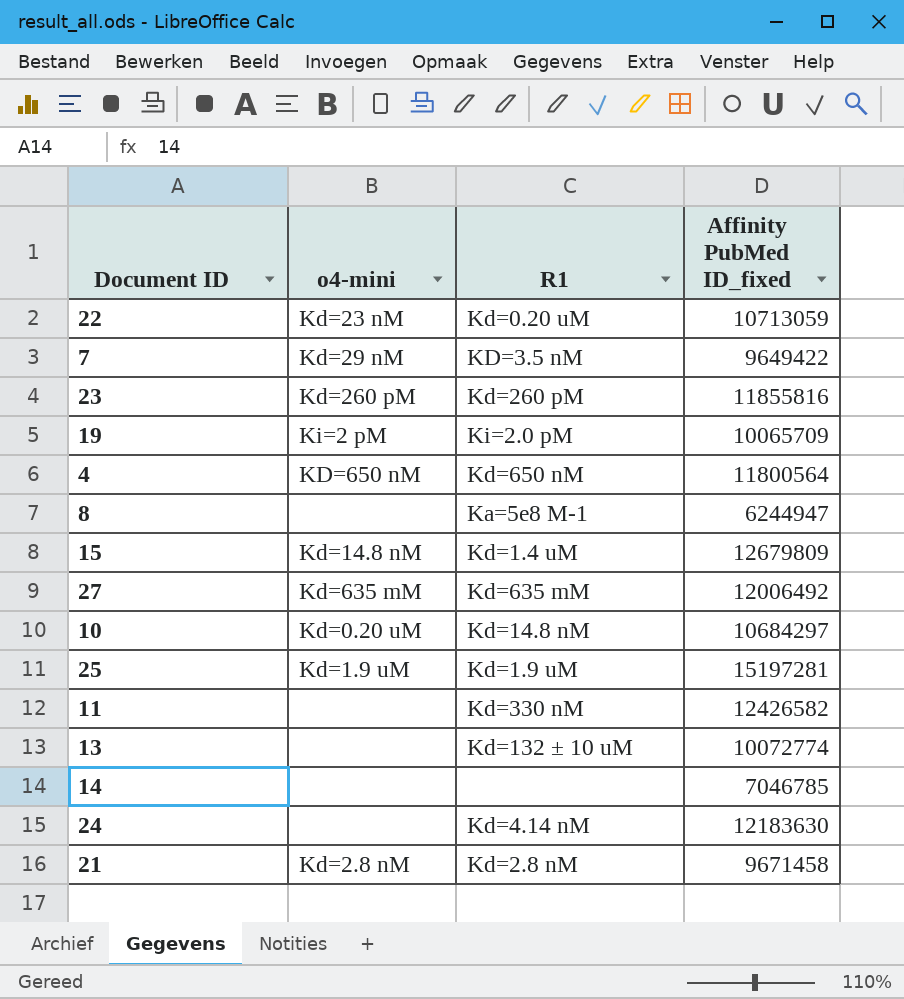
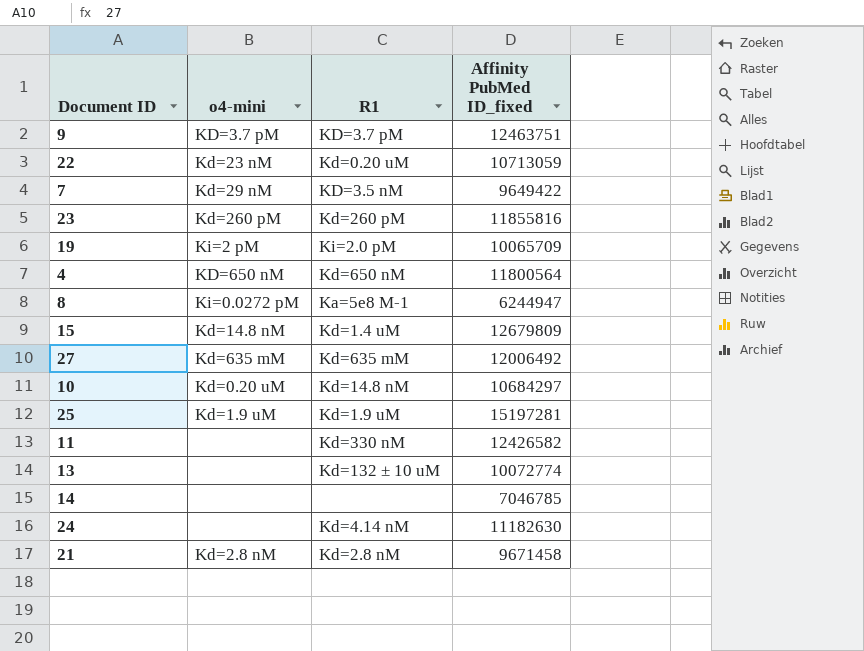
row 9: none -> KD=3.7 pM | KD=3.7 pM | 12463751
8 | o4-mini: none -> Ki=0.0272 pM
24 | Affinity PubMed ID_fixed: 12183630 -> 11182630

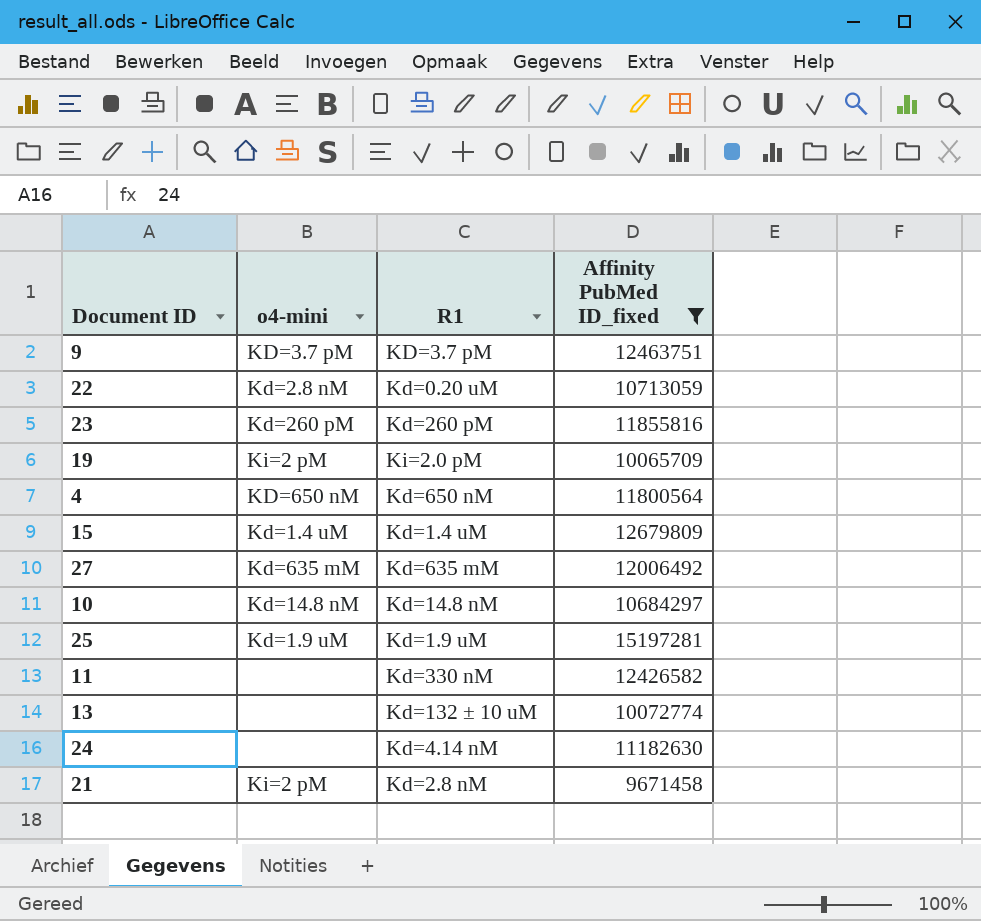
filter: none -> Affinity PubMed ID_fixed >= 9671458
22 | o4-mini: Kd=23 nM -> Kd=2.8 nM
15 | o4-mini: Kd=14.8 nM -> Kd=1.4 uM
10 | o4-mini: Kd=0.20 uM -> Kd=14.8 nM
21 | o4-mini: Kd=2.8 nM -> Ki=2 pM

